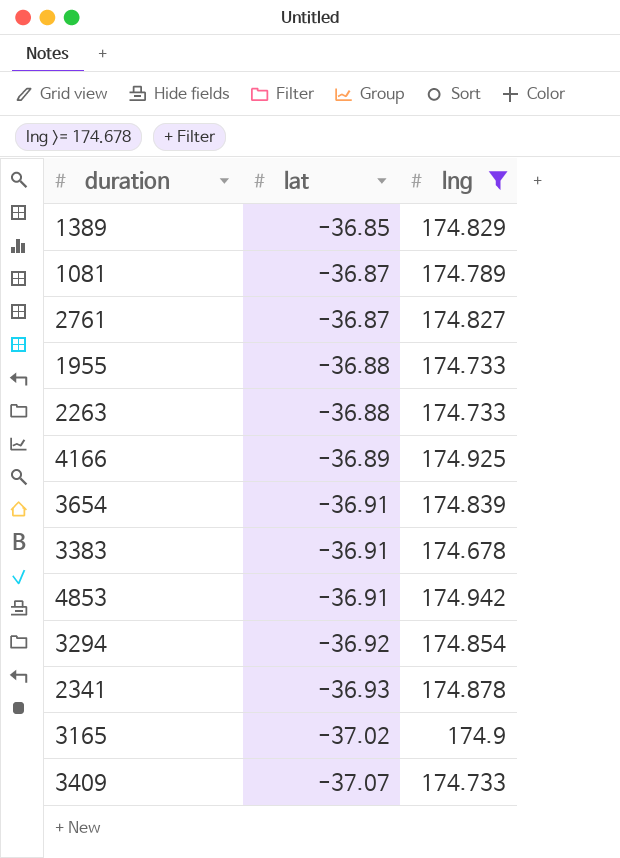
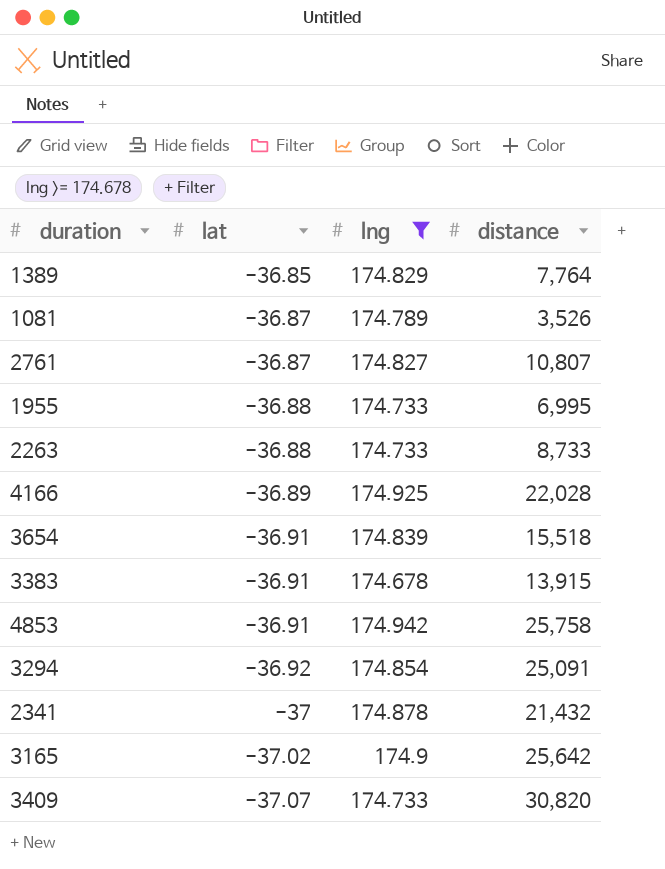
column distance | position: none -> 4
2341 | lat: -36.93 -> -37

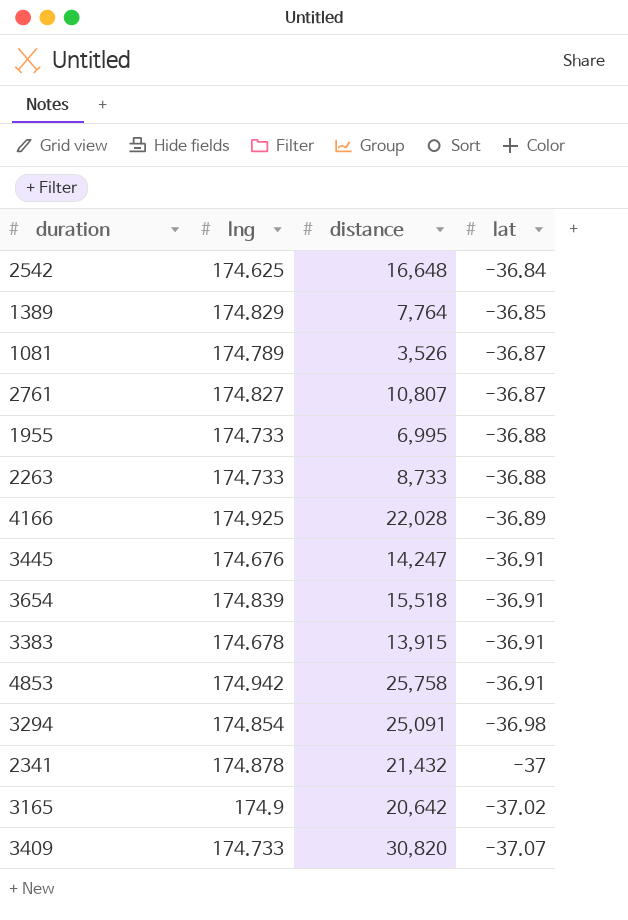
filter: lng >= 174.678 -> none
column lat | position: 2 -> 4
3294 | lat: -36.92 -> -36.98
3165 | distance: 25,642 -> 20,642

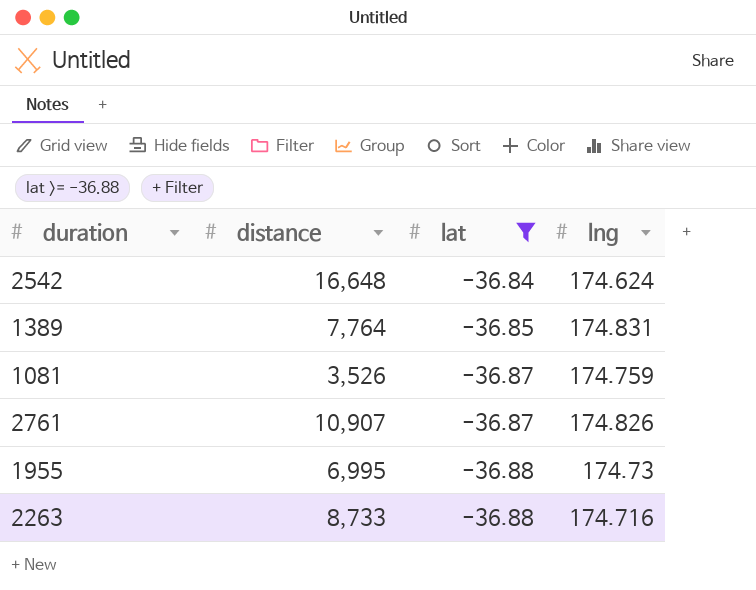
filter: none -> lat >= -36.88
column lng | position: 2 -> 4
2542 | lng: 174.625 -> 174.624
1389 | lng: 174.829 -> 174.831
1081 | lng: 174.789 -> 174.759
2761 | distance: 10,807 -> 10,907
2761 | lng: 174.827 -> 174.826
1955 | lng: 174.733 -> 174.73
2263 | lng: 174.733 -> 174.716

